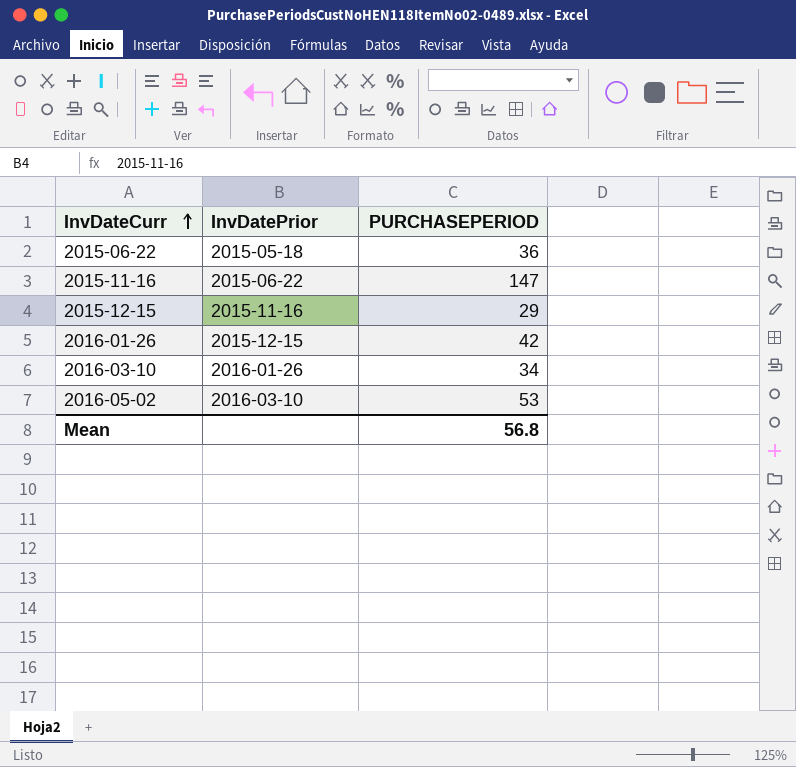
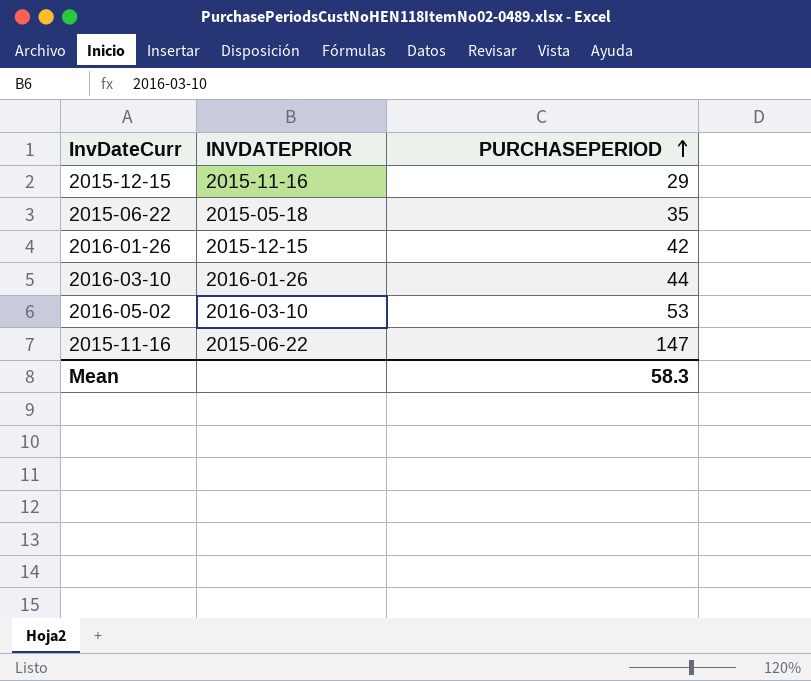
row order: InvDateCurr ascending -> PURCHASEPERIOD ascending
column name: InvDatePrior -> INVDATEPRIOR
2015-06-22 | PURCHASEPERIOD: 36 -> 35
2016-03-10 | PURCHASEPERIOD: 34 -> 44
Mean | PURCHASEPERIOD: 56.8 -> 58.3

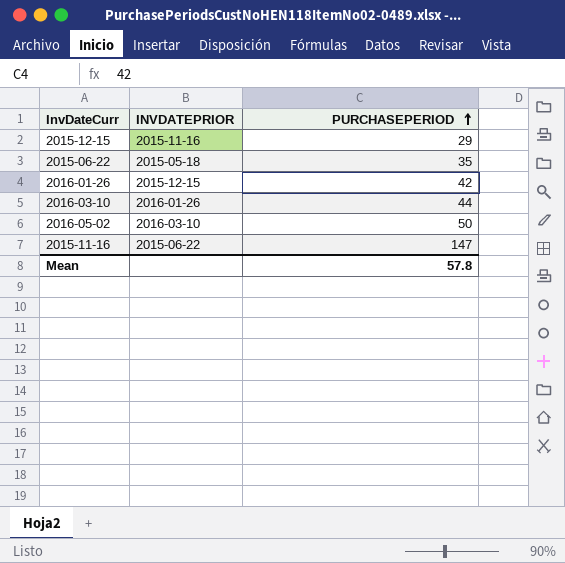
2016-05-02 | PURCHASEPERIOD: 53 -> 50
Mean | PURCHASEPERIOD: 58.3 -> 57.8

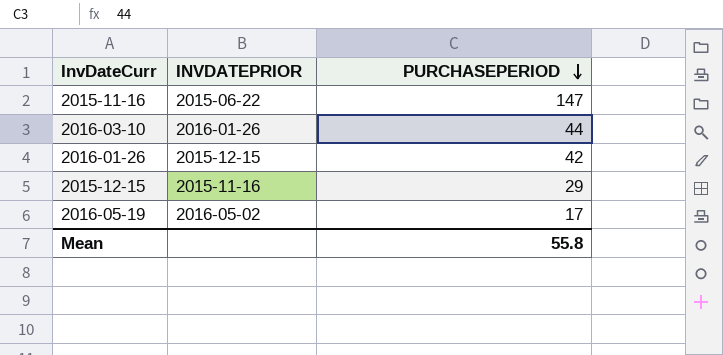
row order: PURCHASEPERIOD ascending -> PURCHASEPERIOD descending
row 2015-06-22: 2015-05-18 | 35 -> none
row 2016-05-02: 2016-03-10 | 50 -> none
row 2016-05-19: none -> 2016-05-02 | 17
Mean | PURCHASEPERIOD: 57.8 -> 55.8

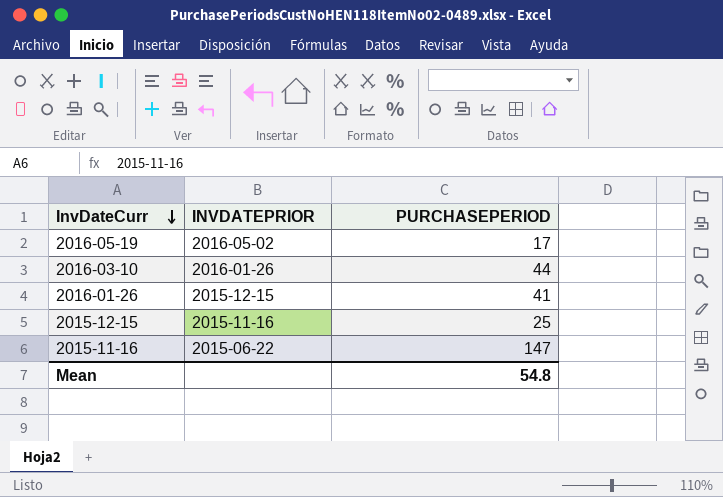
row order: PURCHASEPERIOD descending -> InvDateCurr descending
2016-01-26 | PURCHASEPERIOD: 42 -> 41
2015-12-15 | PURCHASEPERIOD: 29 -> 25
Mean | PURCHASEPERIOD: 55.8 -> 54.8

